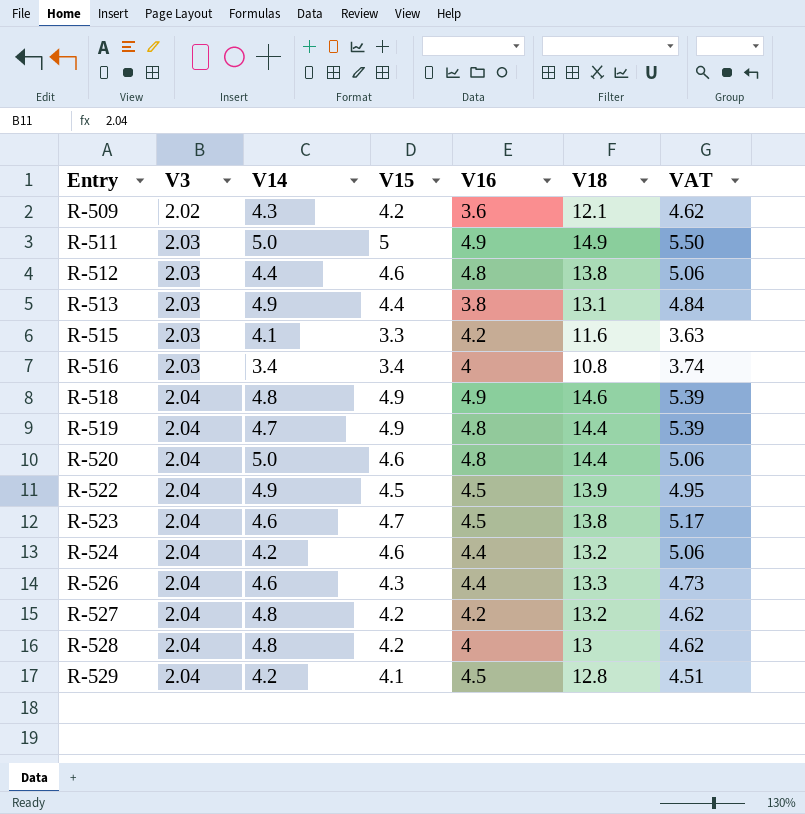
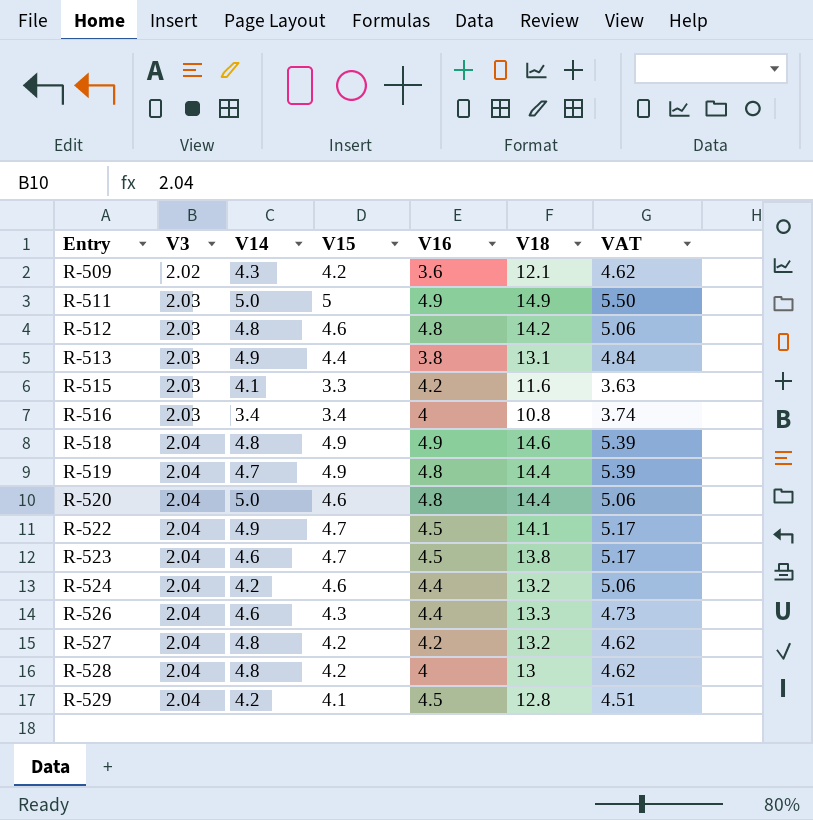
R-512 | V14: 4.4 -> 4.8
R-512 | V18: 13.8 -> 14.2
R-522 | V15: 4.5 -> 4.7
R-522 | V18: 13.9 -> 14.1
R-522 | VAT: 4.95 -> 5.17

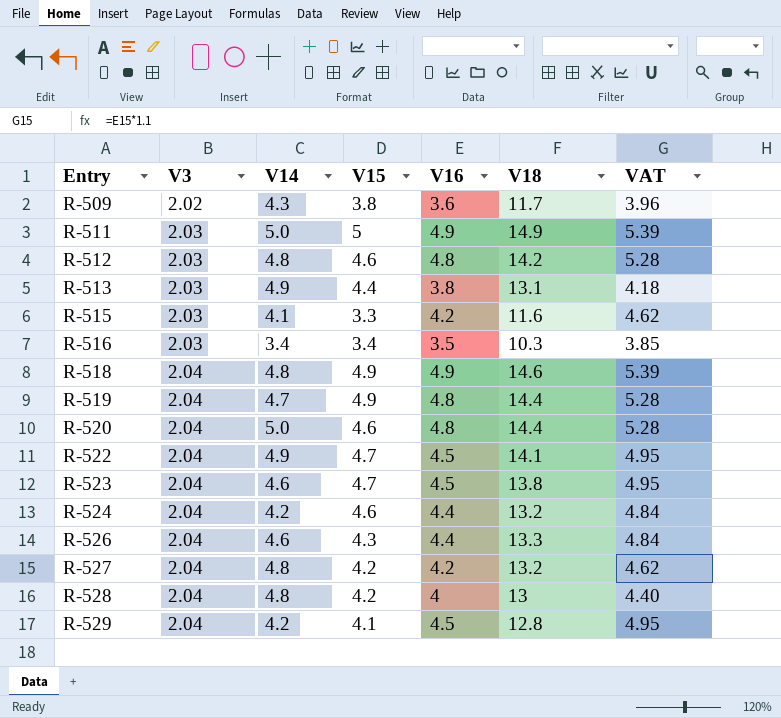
column VAT | formula: [V15] * 1.1 -> [V16] * 1.1
R-509 | V15: 4.2 -> 3.8
R-509 | V18: 12.1 -> 11.7
R-516 | V16: 4 -> 3.5
R-516 | V18: 10.8 -> 10.3

